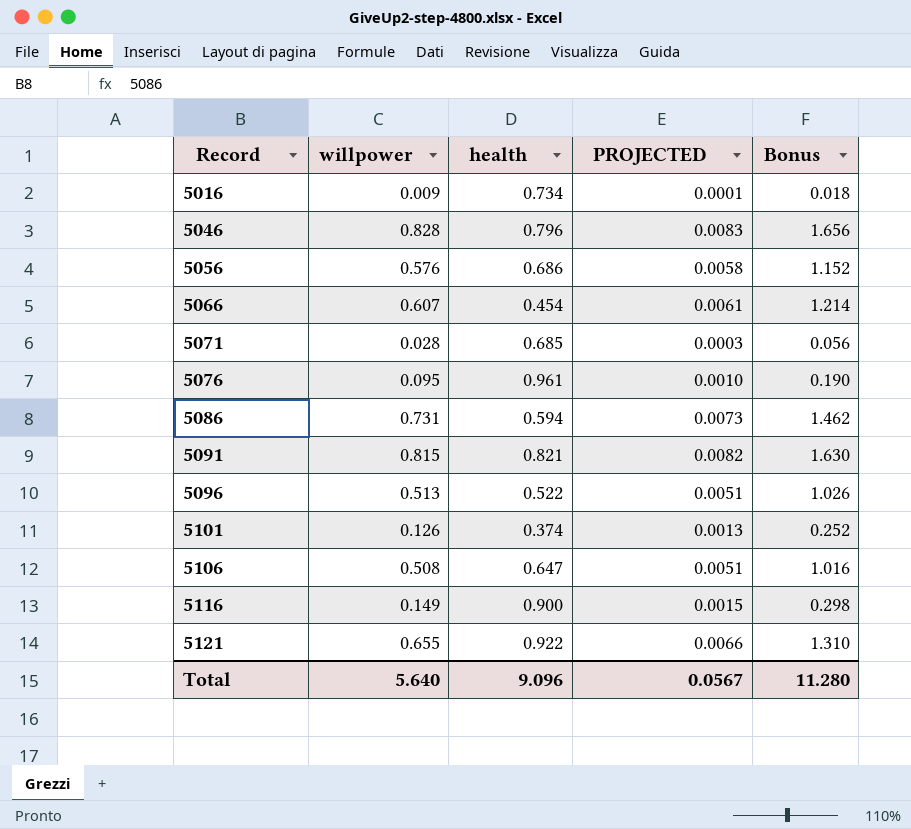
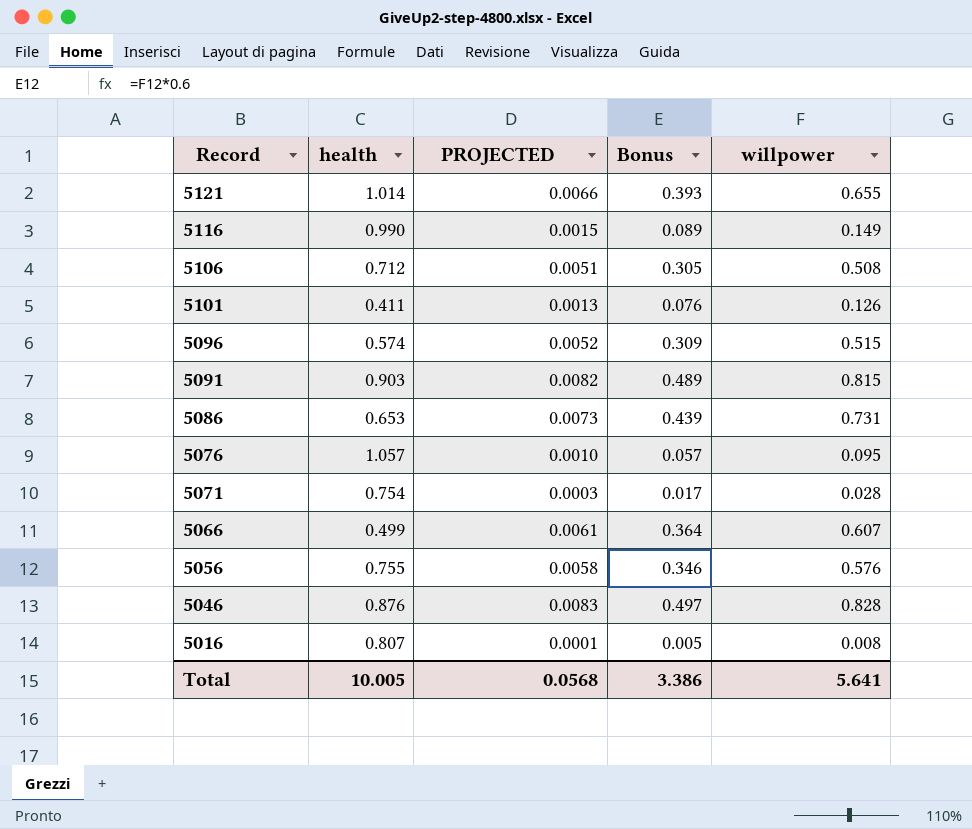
row order: Record ascending -> Record descending
column Bonus | formula: [willpower] * 2 -> [willpower] * 0.6
column willpower | position: 2 -> 5
5121 | health: 0.922 -> 1.014
5116 | health: 0.900 -> 0.990
5106 | health: 0.647 -> 0.712
5101 | health: 0.374 -> 0.411
5096 | health: 0.522 -> 0.574
5096 | PROJECTED: 0.0051 -> 0.0052
5096 | willpower: 0.513 -> 0.515
5091 | health: 0.821 -> 0.903
5086 | health: 0.594 -> 0.653
5076 | health: 0.961 -> 1.057
5071 | health: 0.685 -> 0.754
5066 | health: 0.454 -> 0.499
5056 | health: 0.686 -> 0.755
5046 | health: 0.796 -> 0.876
5016 | health: 0.734 -> 0.807
5016 | willpower: 0.009 -> 0.008
Total | health: 9.096 -> 10.005
Total | PROJECTED: 0.0567 -> 0.0568
Total | Bonus: 11.280 -> 3.386
Total | willpower: 5.640 -> 5.641

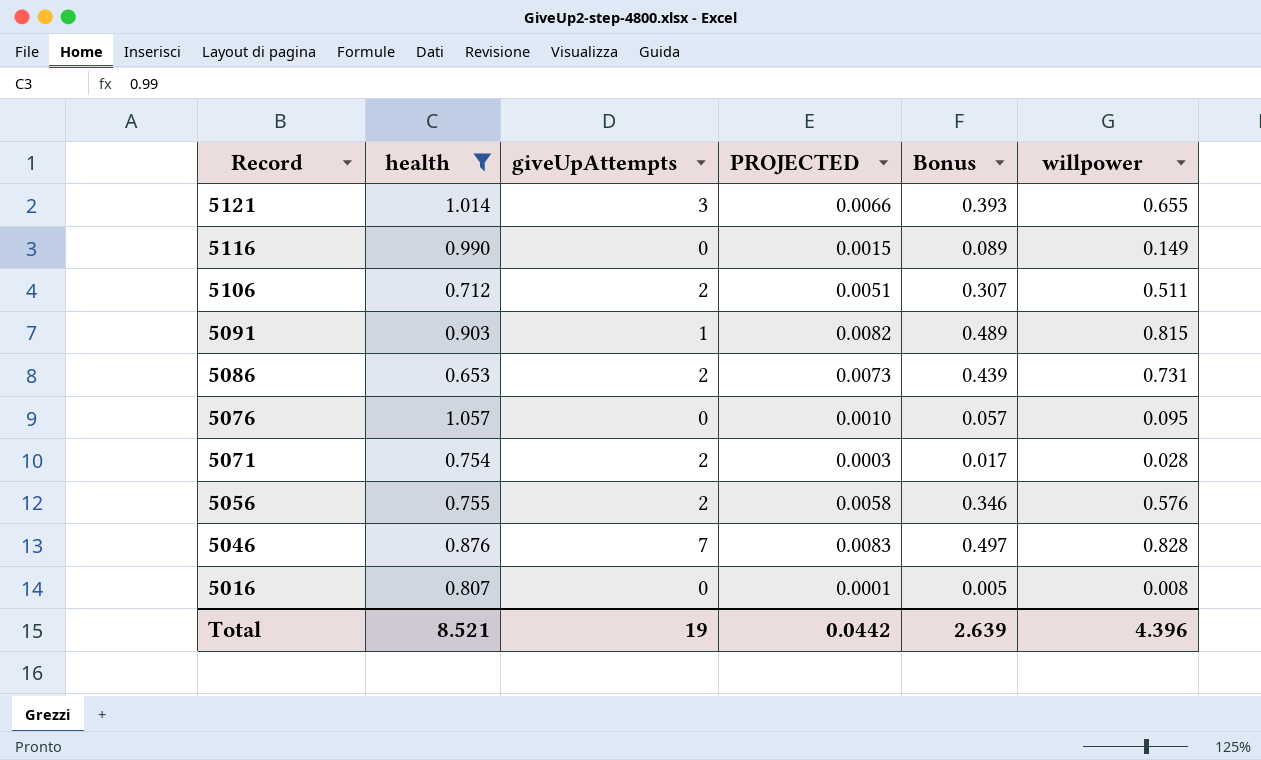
filter: none -> health >= 0.653
column giveUpAttempts | position: none -> 3
5106 | Bonus: 0.305 -> 0.307
5106 | willpower: 0.508 -> 0.511
Total | health: 10.005 -> 8.521
Total | PROJECTED: 0.0568 -> 0.0442
Total | Bonus: 3.386 -> 2.639
Total | willpower: 5.641 -> 4.396

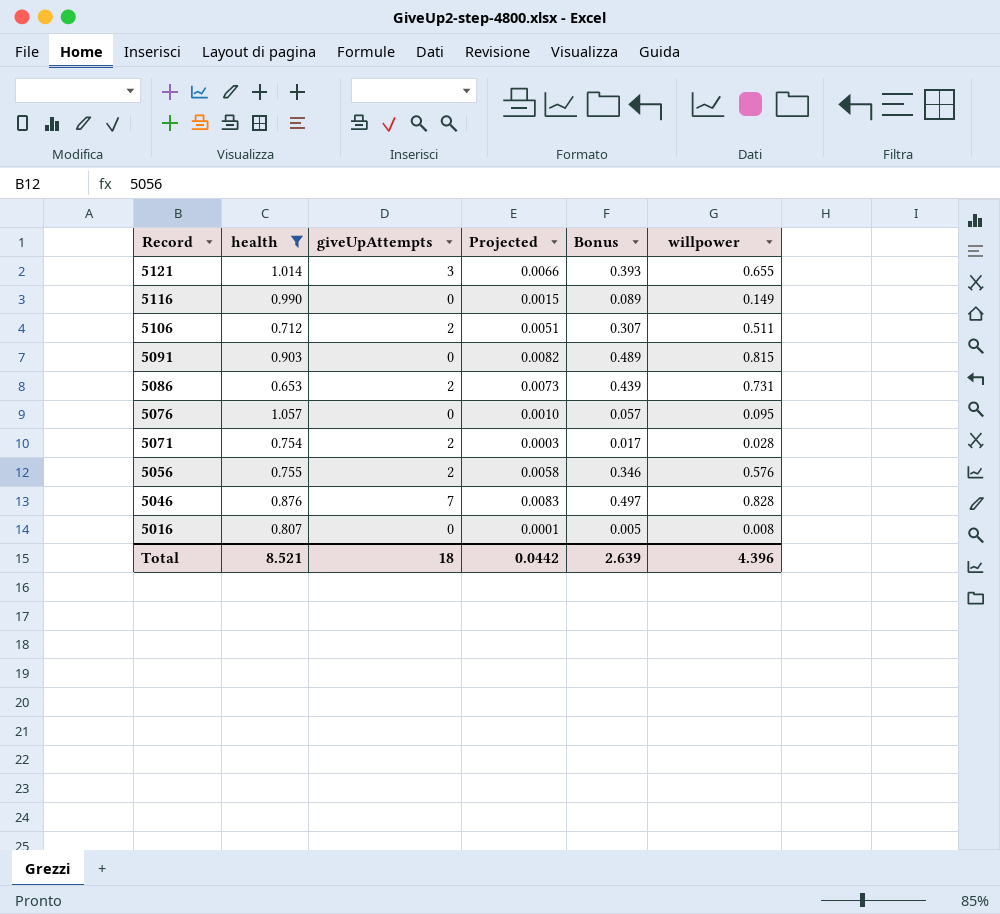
column name: PROJECTED -> Projected
5091 | giveUpAttempts: 1 -> 0
Total | giveUpAttempts: 19 -> 18

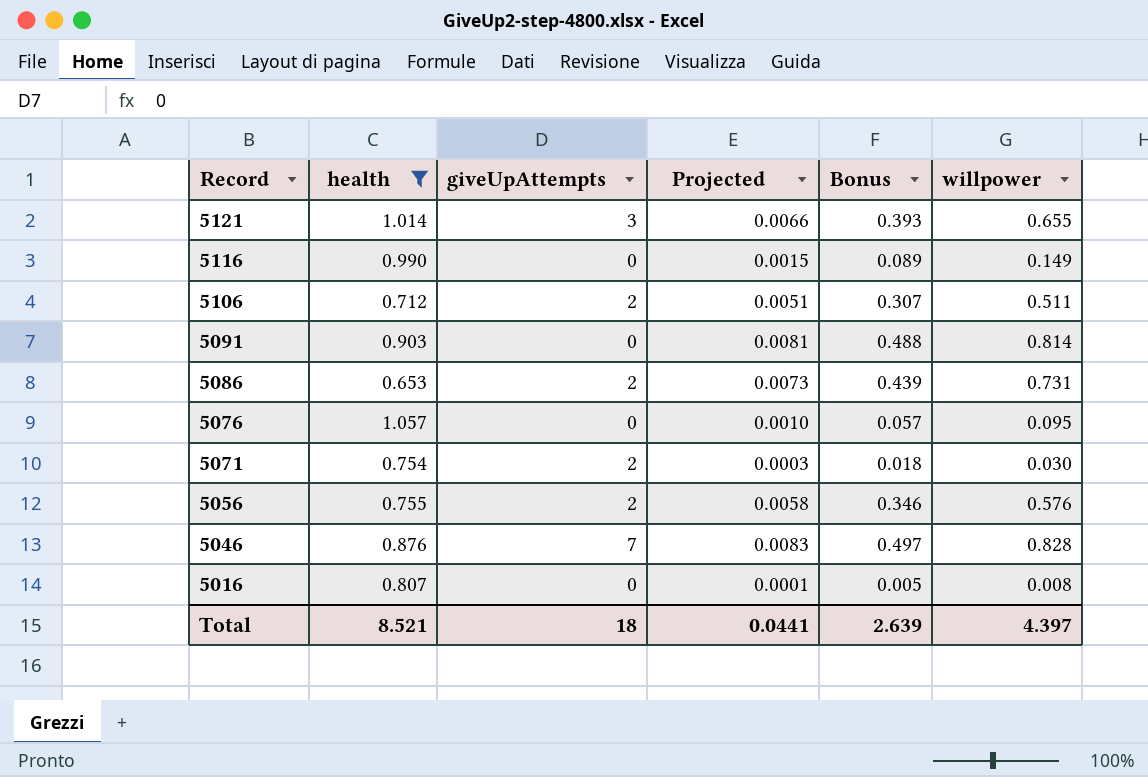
5091 | Projected: 0.0082 -> 0.0081
5091 | Bonus: 0.489 -> 0.488
5091 | willpower: 0.815 -> 0.814
5071 | Bonus: 0.017 -> 0.018
5071 | willpower: 0.028 -> 0.030
Total | Projected: 0.0442 -> 0.0441
Total | willpower: 4.396 -> 4.397

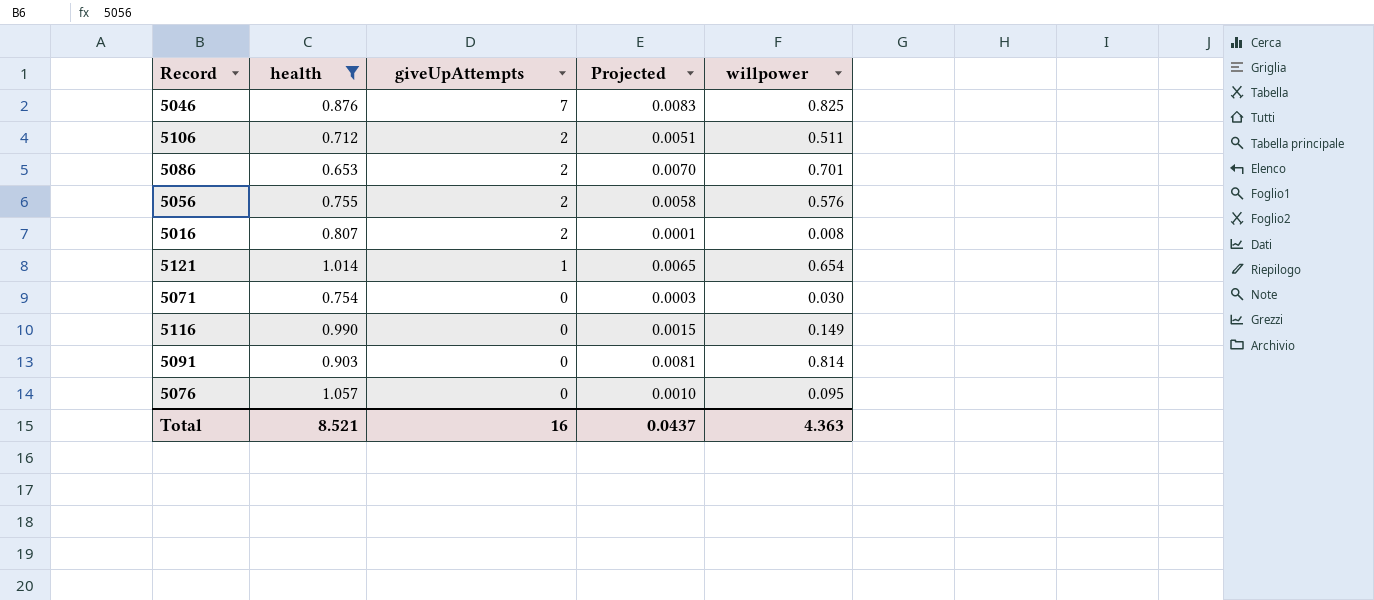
row order: Record descending -> giveUpAttempts descending
column Bonus | formula: [willpower] * 0.6 -> none
5046 | willpower: 0.828 -> 0.825
5086 | Projected: 0.0073 -> 0.0070
5086 | willpower: 0.731 -> 0.701
5016 | giveUpAttempts: 0 -> 2
5121 | giveUpAttempts: 3 -> 1
5121 | Projected: 0.0066 -> 0.0065
5121 | willpower: 0.655 -> 0.654
5071 | giveUpAttempts: 2 -> 0
Total | giveUpAttempts: 18 -> 16
Total | Projected: 0.0441 -> 0.0437
Total | willpower: 4.397 -> 4.363

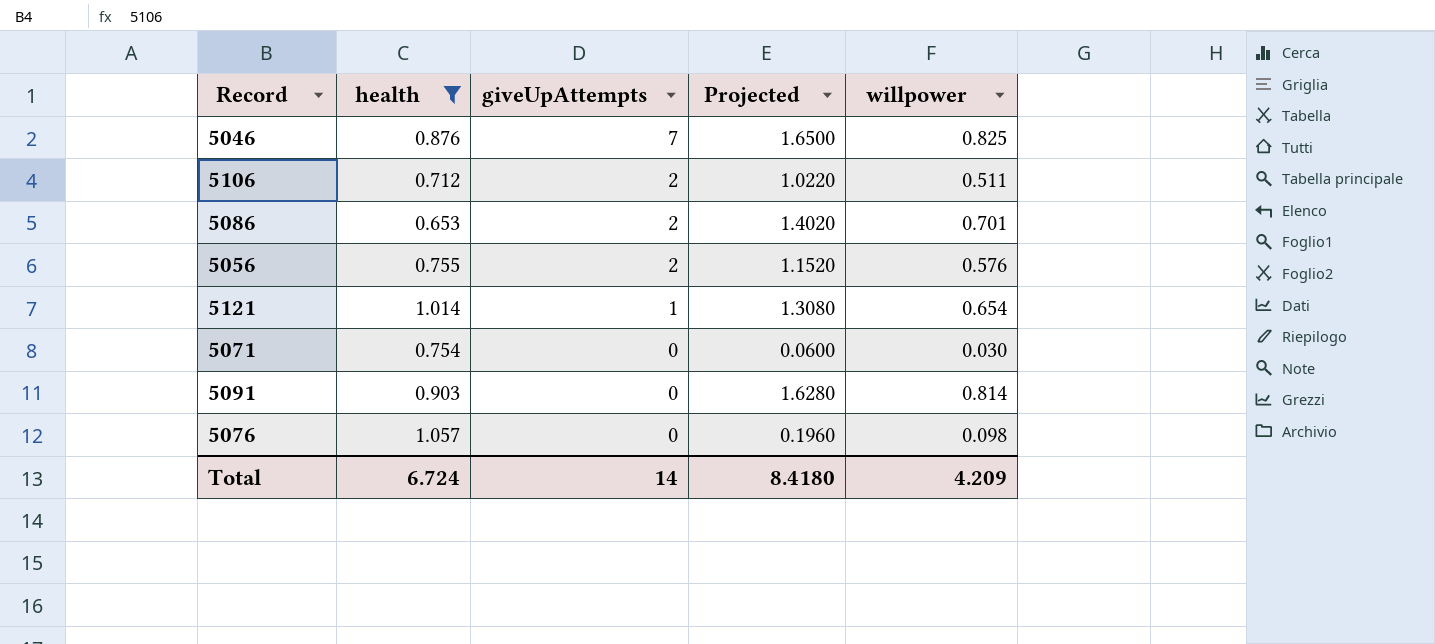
column Projected | formula: [willpower] * 0.01 -> [willpower] * 2
row 5016: 0.807 | 2 | 0.0001 | 0.008 -> none
row 5116: 0.990 | 0 | 0.0015 | 0.149 -> none
5076 | willpower: 0.095 -> 0.098
Total | health: 8.521 -> 6.724
Total | giveUpAttempts: 16 -> 14
Total | Projected: 0.0437 -> 8.4180
Total | willpower: 4.363 -> 4.209

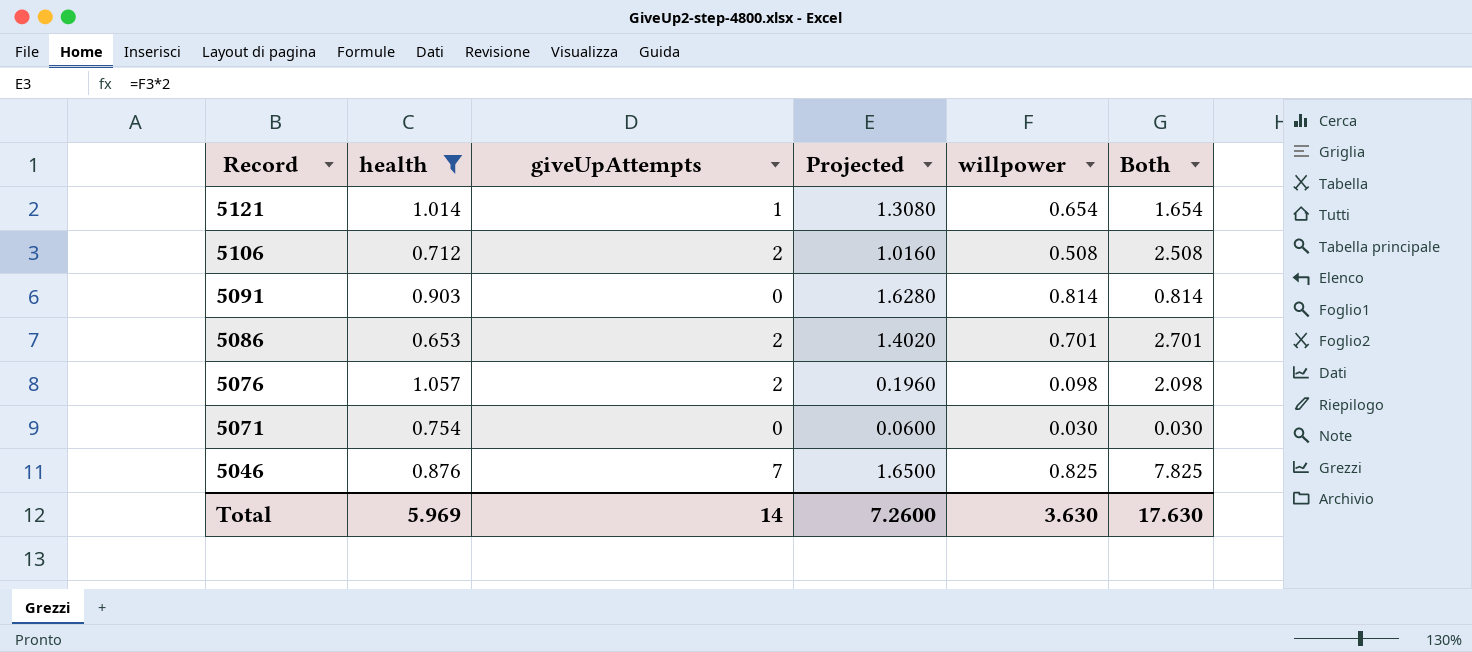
row order: giveUpAttempts descending -> Record descending
column Both | formula: none -> [giveUpAttempts] + [willpower]
row 5056: 0.755 | 2 | 1.1520 | 0.576 -> none
5106 | Projected: 1.0220 -> 1.0160
5106 | willpower: 0.511 -> 0.508
5076 | giveUpAttempts: 0 -> 2
Total | health: 6.724 -> 5.969
Total | Projected: 8.4180 -> 7.2600
Total | willpower: 4.209 -> 3.630

